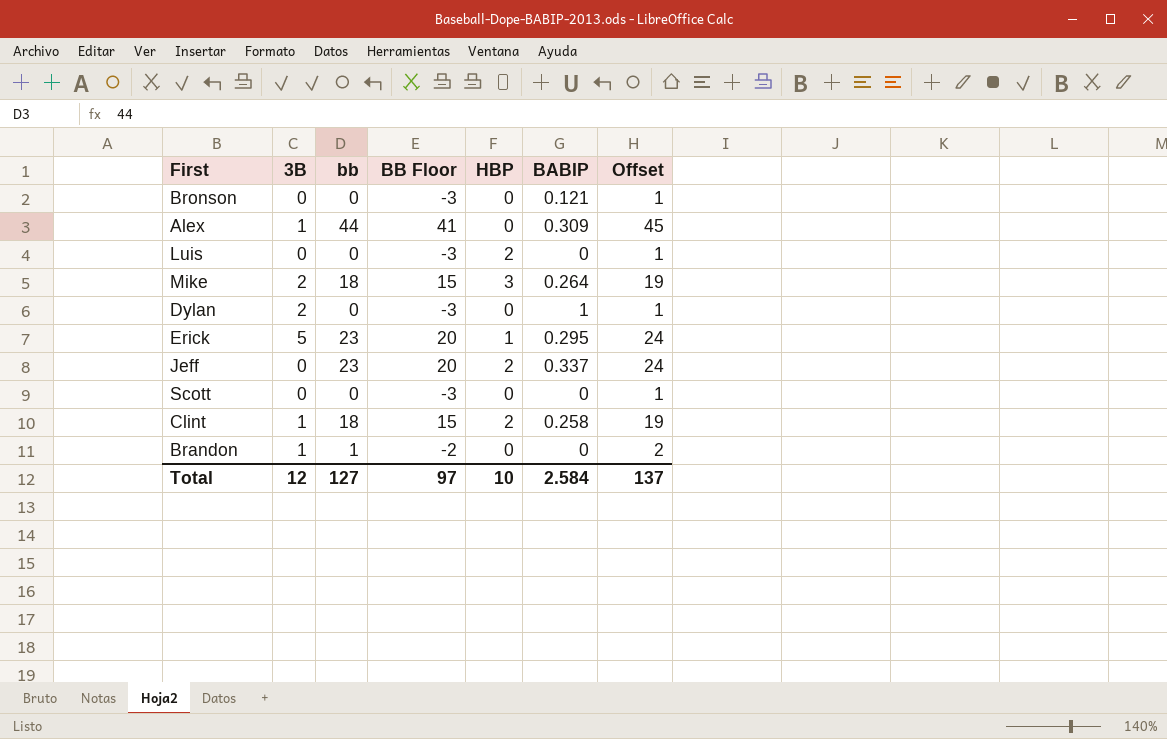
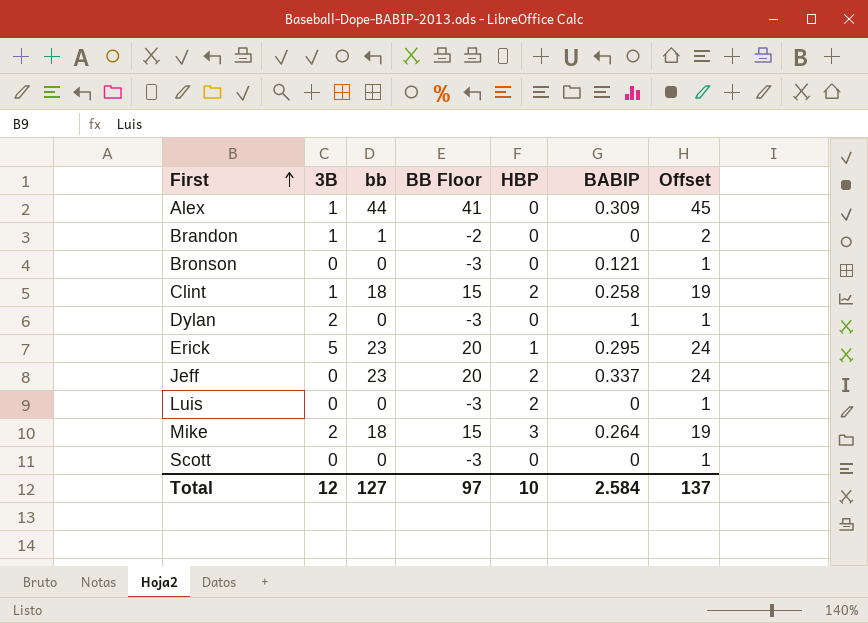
row order: none -> First ascending

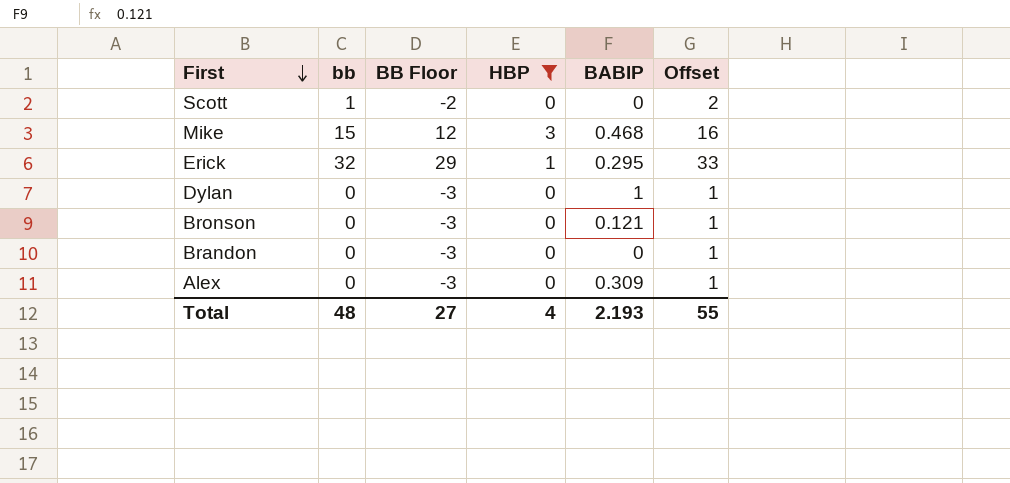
filter: none -> HBP != 2
row order: First ascending -> First descending
column 3B | position: 2 -> none
Scott | bb: 0 -> 1
Scott | BB Floor: -3 -> -2
Scott | Offset: 1 -> 2
Mike | bb: 18 -> 15
Mike | BB Floor: 15 -> 12
Mike | BABIP: 0.264 -> 0.468
Mike | Offset: 19 -> 16
Erick | bb: 23 -> 32
Erick | BB Floor: 20 -> 29
Erick | Offset: 24 -> 33
Brandon | bb: 1 -> 0
Brandon | BB Floor: -2 -> -3
Brandon | Offset: 2 -> 1
Alex | bb: 44 -> 0
Alex | BB Floor: 41 -> -3
Alex | Offset: 45 -> 1
Total | bb: 127 -> 48
Total | BB Floor: 97 -> 27
Total | HBP: 10 -> 4
Total | BABIP: 2.584 -> 2.193
Total | Offset: 137 -> 55

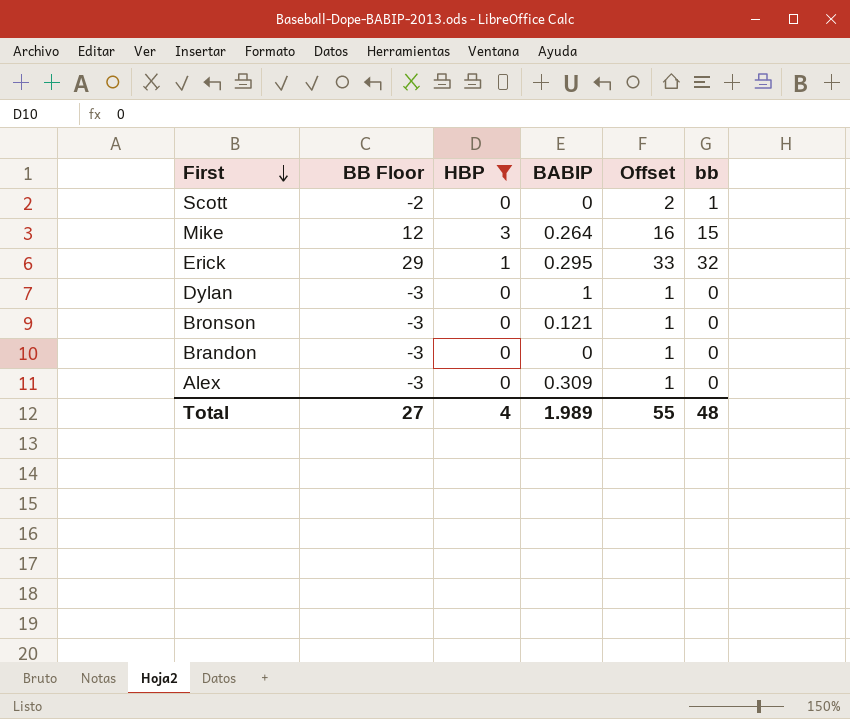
column bb | position: 2 -> 6
Mike | BABIP: 0.468 -> 0.264
Total | BABIP: 2.193 -> 1.989

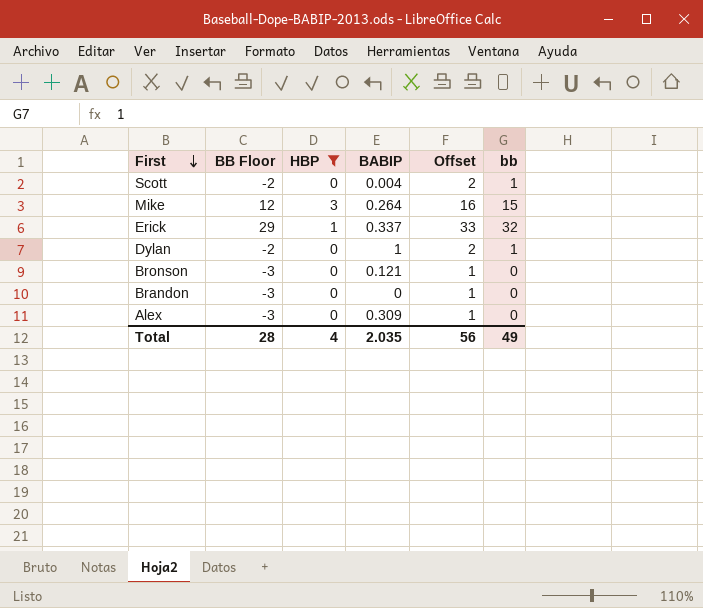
Scott | BABIP: 0 -> 0.004
Erick | BABIP: 0.295 -> 0.337
Dylan | BB Floor: -3 -> -2
Dylan | Offset: 1 -> 2
Dylan | bb: 0 -> 1
Total | BB Floor: 27 -> 28
Total | BABIP: 1.989 -> 2.035
Total | Offset: 55 -> 56
Total | bb: 48 -> 49

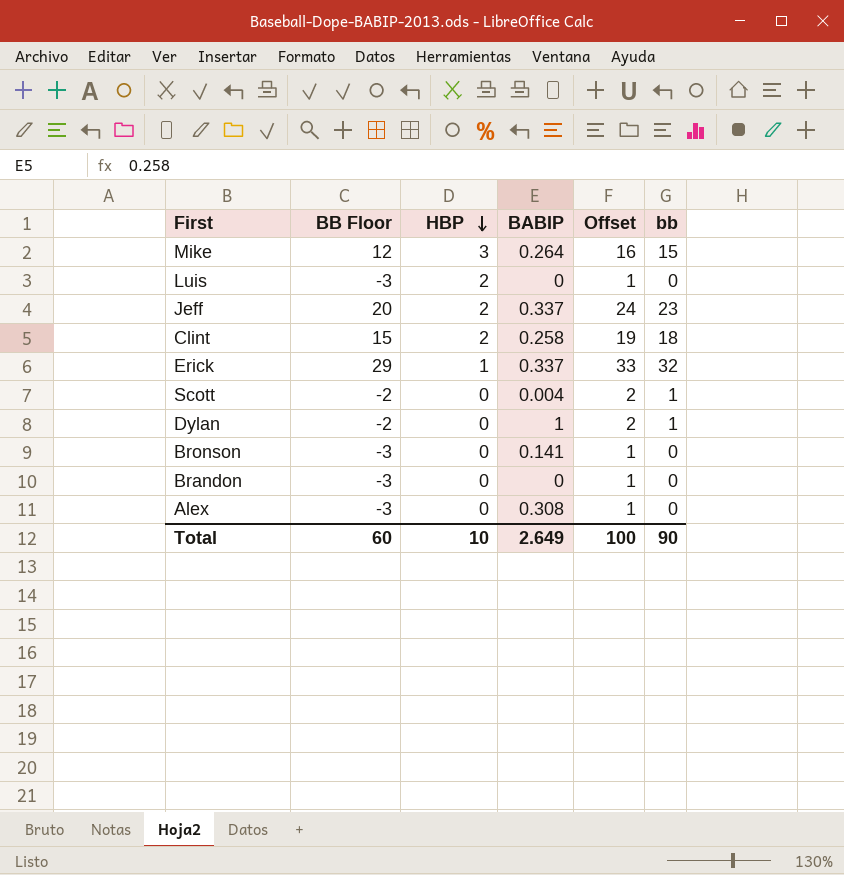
filter: HBP != 2 -> none
row order: First descending -> HBP descending
Bronson | BABIP: 0.121 -> 0.141
Alex | BABIP: 0.309 -> 0.308
Total | BB Floor: 28 -> 60
Total | HBP: 4 -> 10
Total | BABIP: 2.035 -> 2.649
Total | Offset: 56 -> 100
Total | bb: 49 -> 90

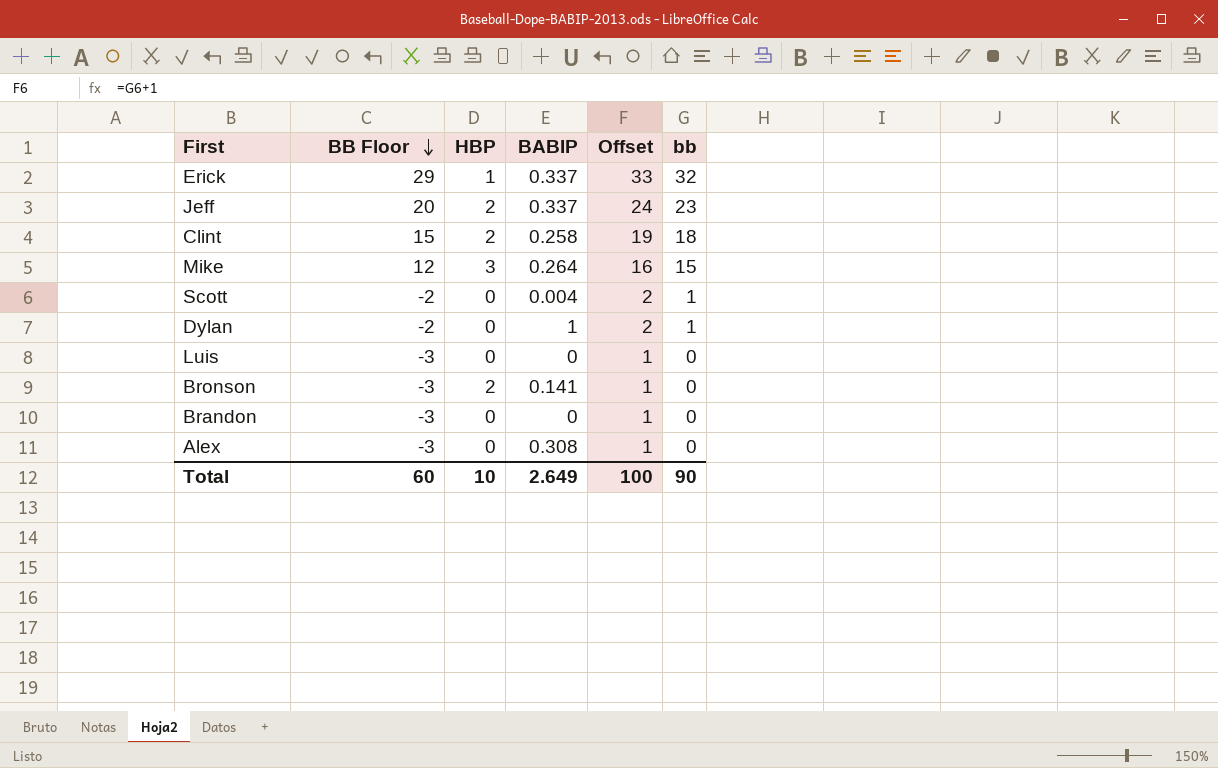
row order: HBP descending -> BB Floor descending
Luis | HBP: 2 -> 0
Bronson | HBP: 0 -> 2

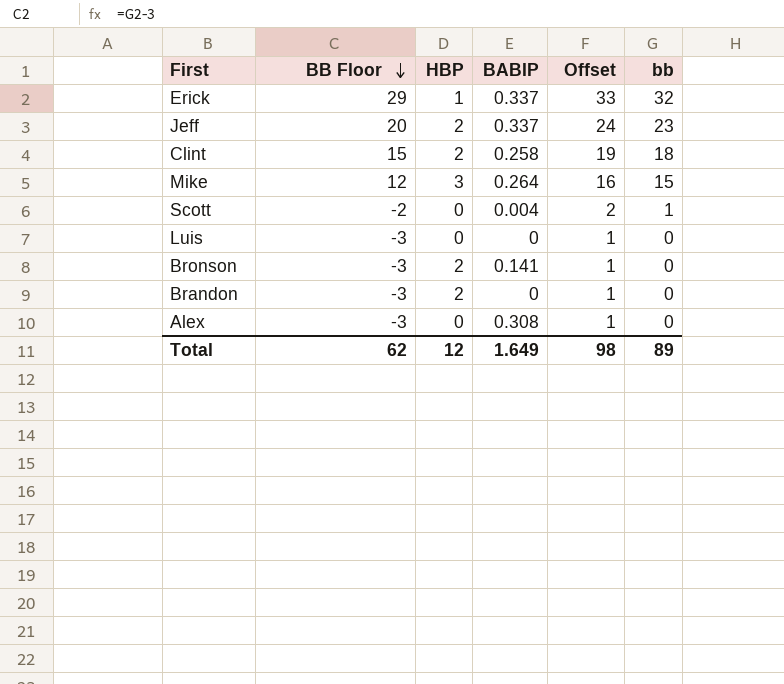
row Dylan: -2 | 0 | 1 | 2 | 1 -> none
Brandon | HBP: 0 -> 2
Total | BB Floor: 60 -> 62
Total | HBP: 10 -> 12
Total | BABIP: 2.649 -> 1.649
Total | Offset: 100 -> 98
Total | bb: 90 -> 89

